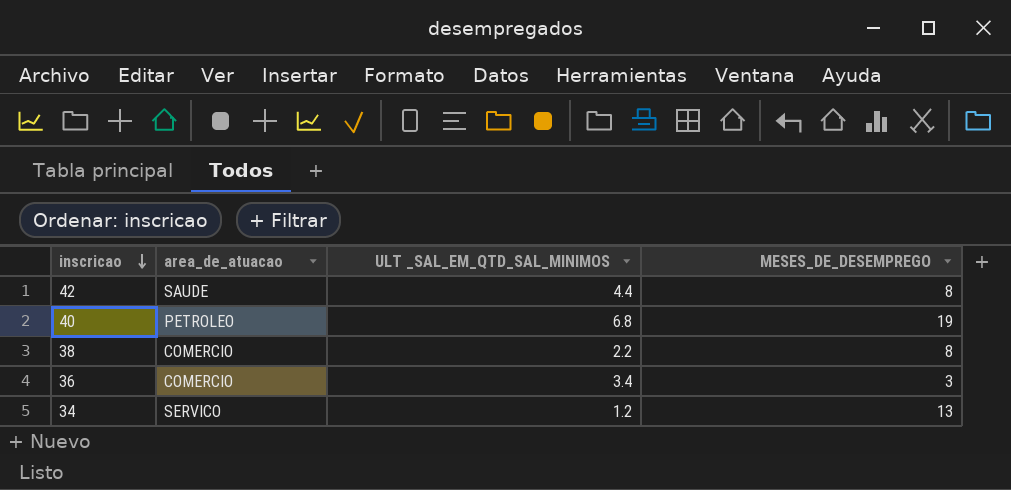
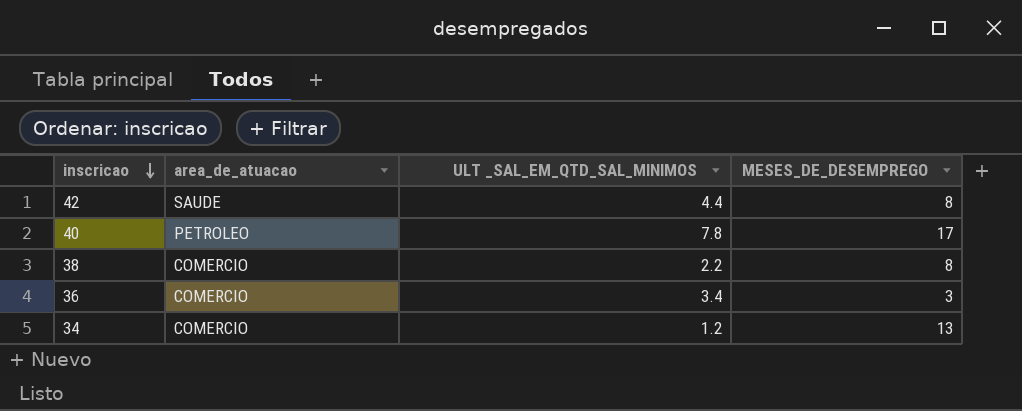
40 | ULT _SAL_EM_QTD_SAL_MINIMOS: 6.8 -> 7.8
40 | MESES_DE_DESEMPREGO: 19 -> 17
34 | area_de_atuacao: SERVICO -> COMERCIO

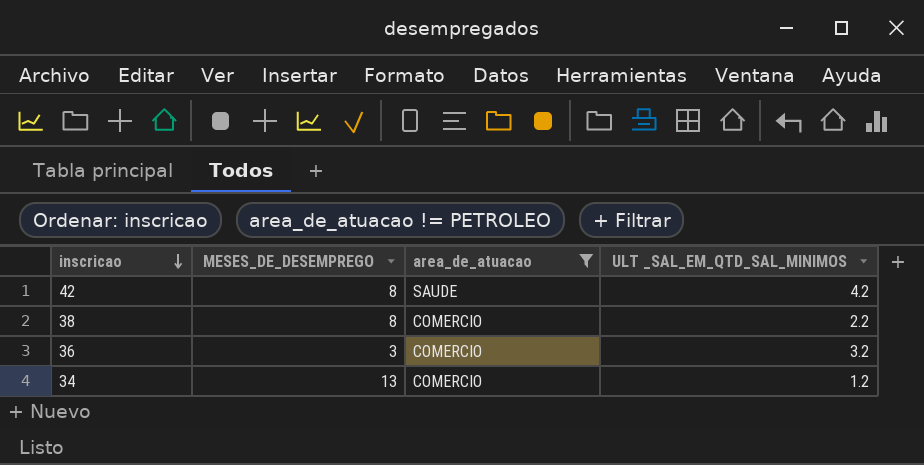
filter: none -> area_de_atuacao != PETROLEO
column MESES_DE_DESEMPREGO | position: 4 -> 2
42 | ULT _SAL_EM_QTD_SAL_MINIMOS: 4.4 -> 4.2
36 | ULT _SAL_EM_QTD_SAL_MINIMOS: 3.4 -> 3.2

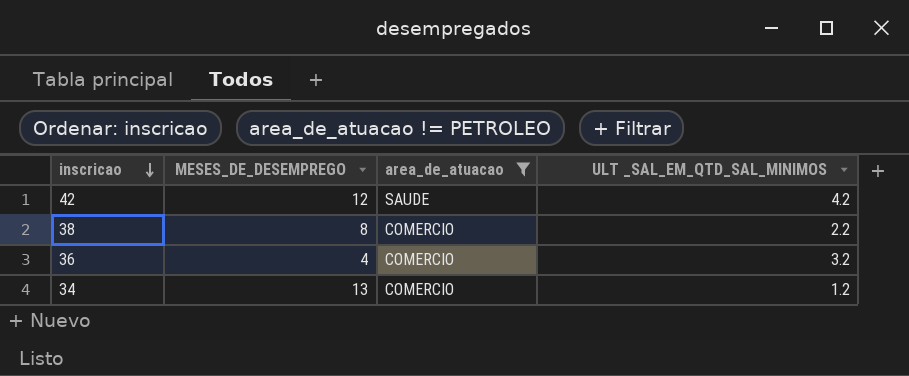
42 | MESES_DE_DESEMPREGO: 8 -> 12
36 | MESES_DE_DESEMPREGO: 3 -> 4

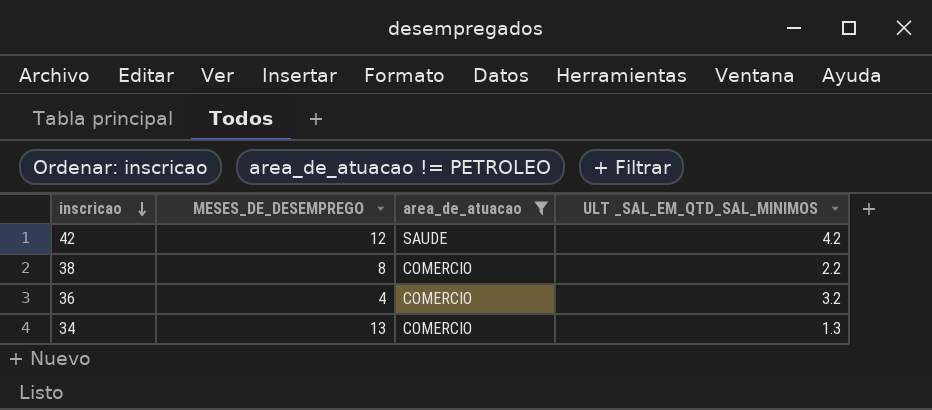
34 | ULT _SAL_EM_QTD_SAL_MINIMOS: 1.2 -> 1.3

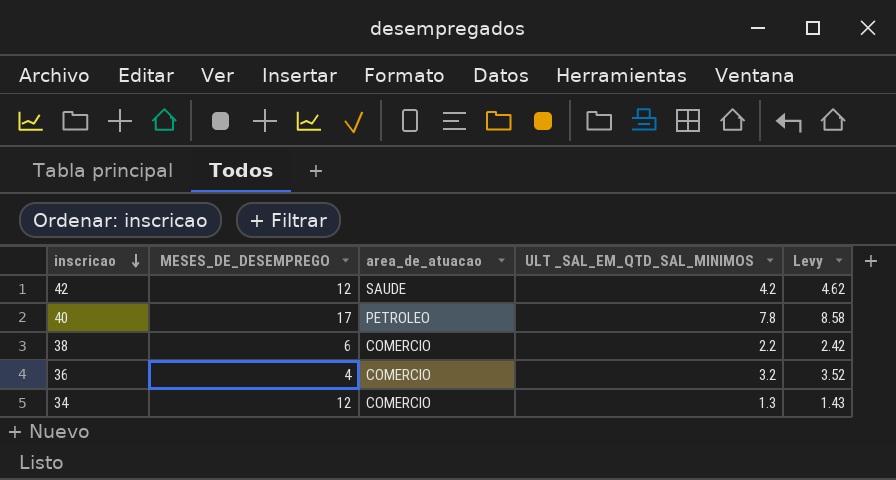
filter: area_de_atuacao != PETROLEO -> none
column Levy | formula: none -> [ULT _SAL_EM_QTD_SAL_MINIMOS] * 1.1
38 | MESES_DE_DESEMPREGO: 8 -> 6
34 | MESES_DE_DESEMPREGO: 13 -> 12

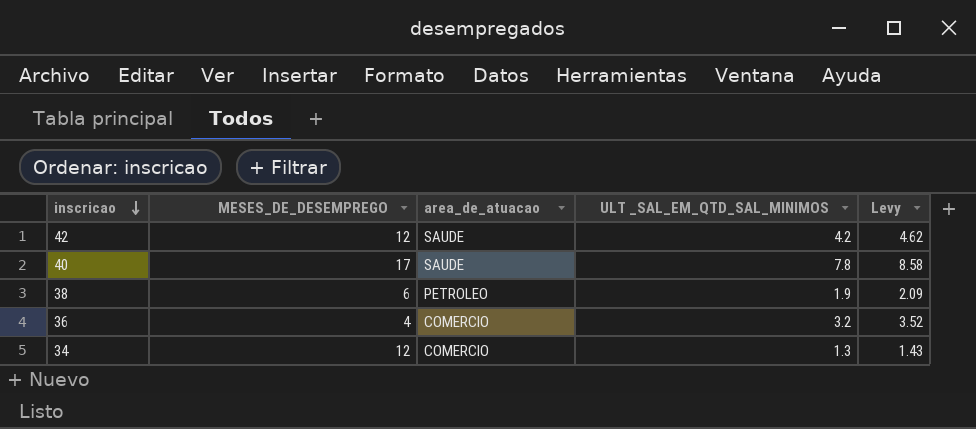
40 | area_de_atuacao: PETROLEO -> SAUDE
38 | area_de_atuacao: COMERCIO -> PETROLEO
38 | ULT _SAL_EM_QTD_SAL_MINIMOS: 2.2 -> 1.9
38 | Levy: 2.42 -> 2.09

